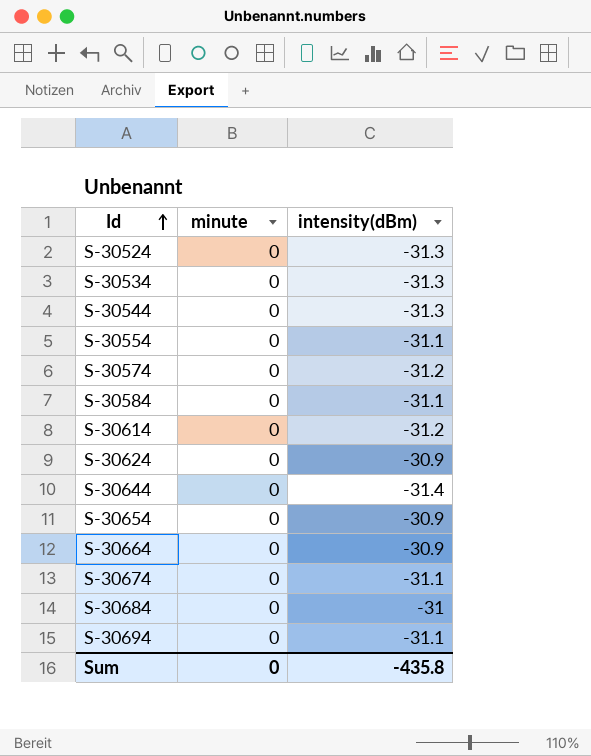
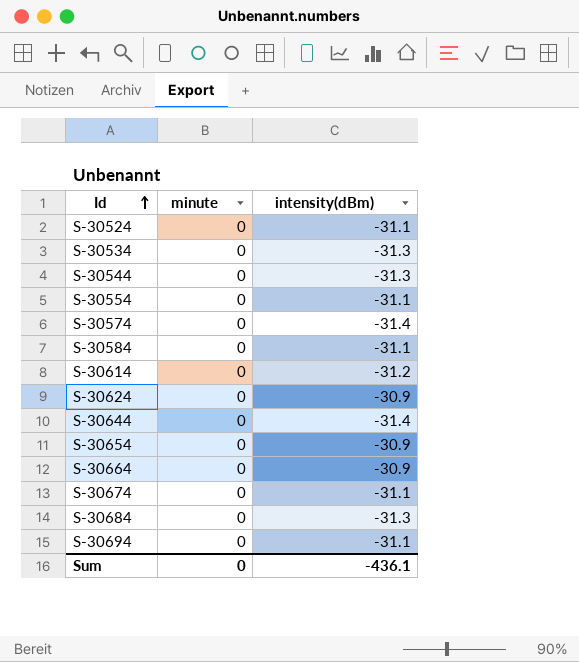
S-30524 | intensity(dBm): -31.3 -> -31.1
S-30574 | intensity(dBm): -31.2 -> -31.4
S-30684 | intensity(dBm): -31 -> -31.3
Sum | intensity(dBm): -435.8 -> -436.1

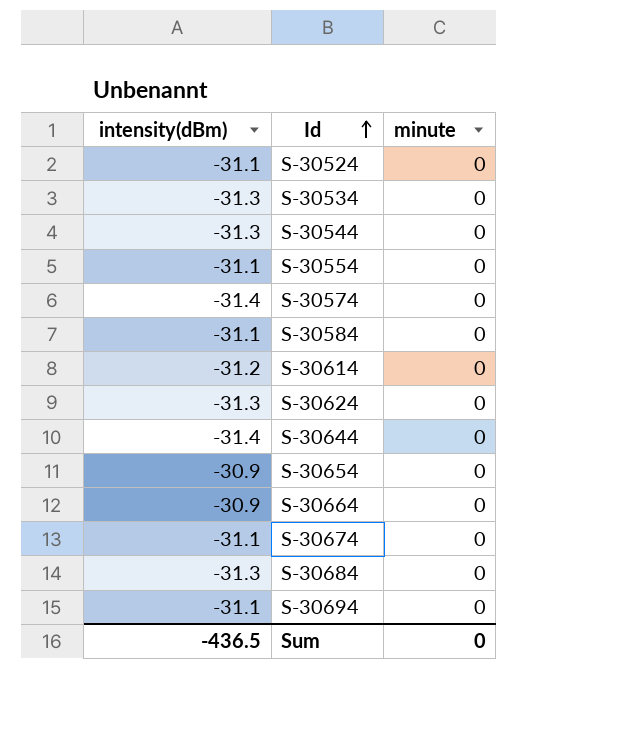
column intensity(dBm) | position: 3 -> 1
S-30624 | intensity(dBm): -30.9 -> -31.3
Sum | intensity(dBm): -436.1 -> -436.5

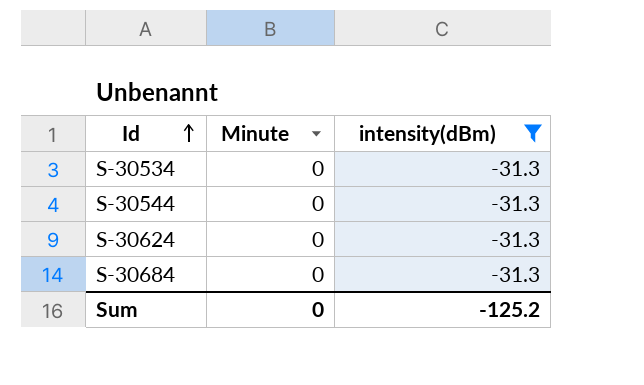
filter: none -> intensity(dBm) = -31.3
column name: minute -> Minute
column intensity(dBm) | position: 1 -> 3
Sum | intensity(dBm): -436.5 -> -125.2

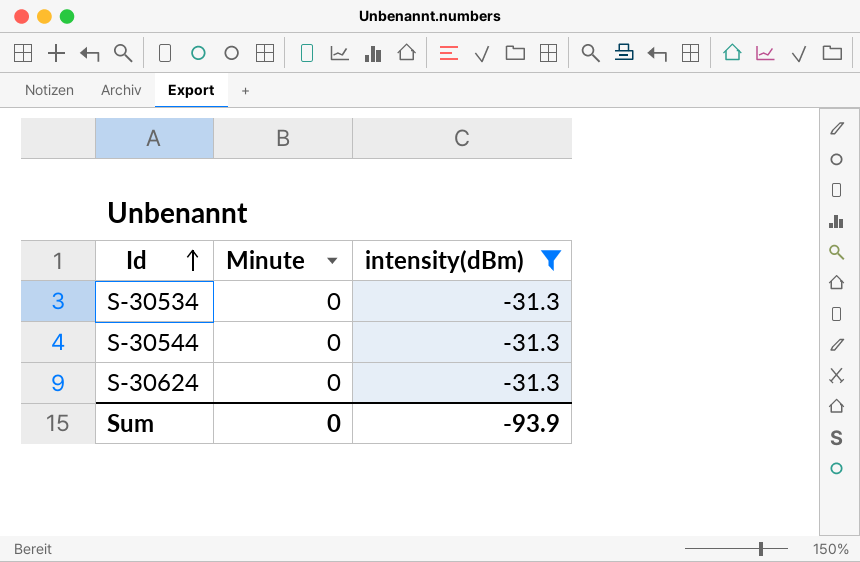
row S-30684: 0 | -31.3 -> none
Sum | intensity(dBm): -125.2 -> -93.9

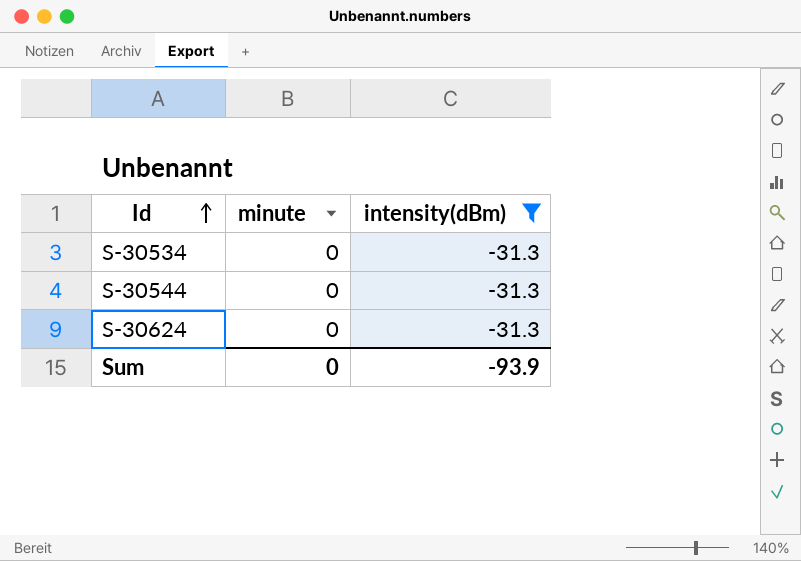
column name: Minute -> minute

